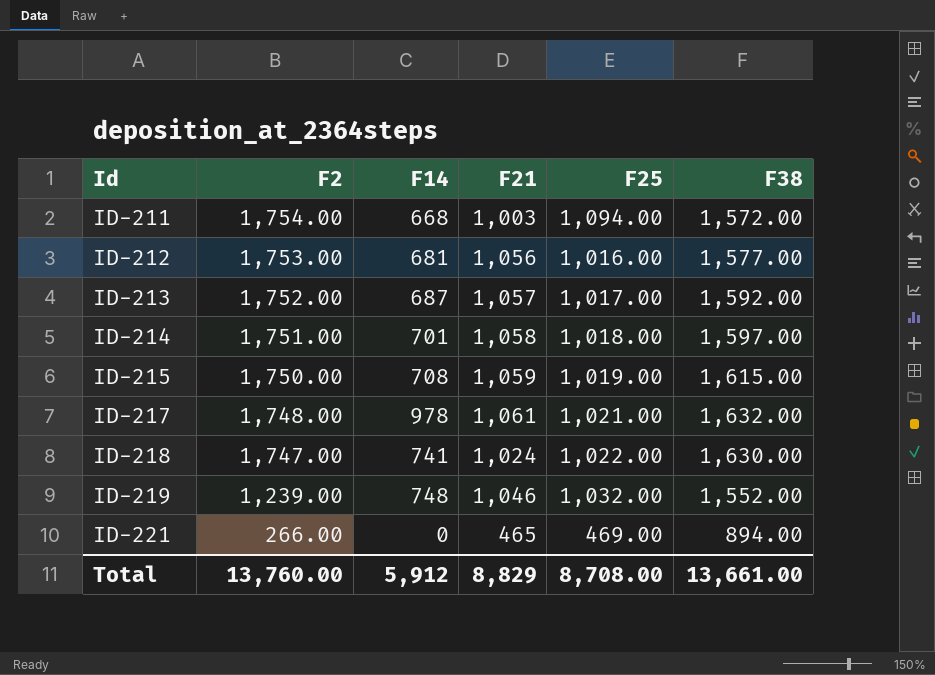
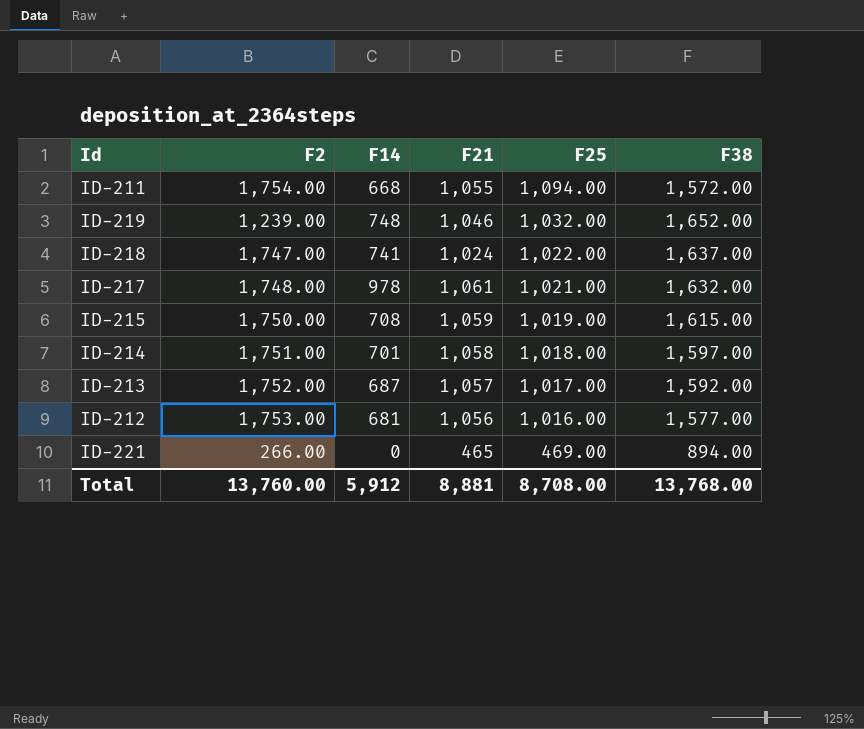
row order: Id ascending -> F25 descending
ID-211 | F21: 1,003 -> 1,055
ID-219 | F38: 1,552.00 -> 1,652.00
ID-218 | F38: 1,630.00 -> 1,637.00
Total | F21: 8,829 -> 8,881
Total | F38: 13,661.00 -> 13,768.00

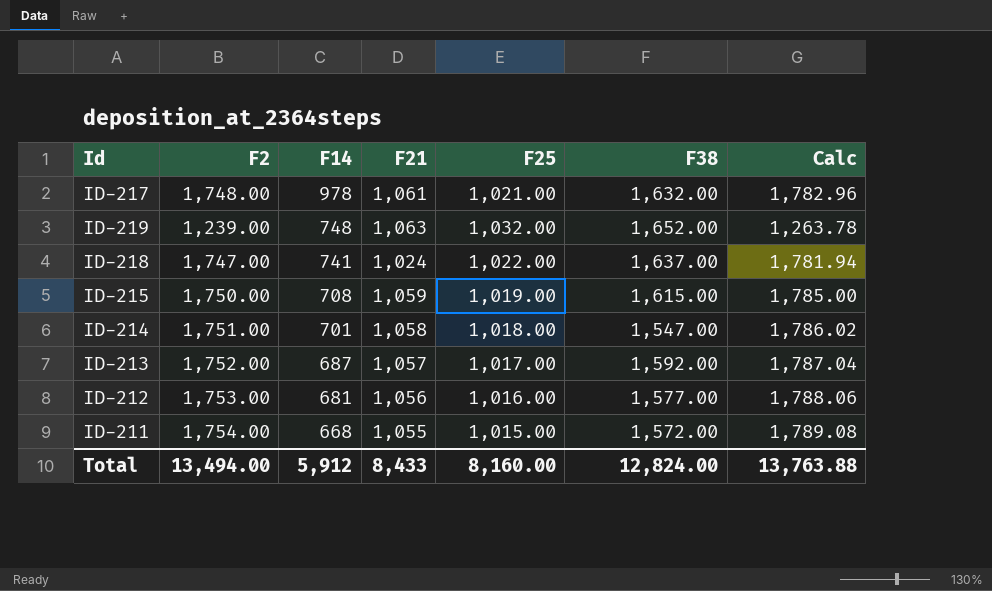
row order: F25 descending -> F14 descending
column Calc | formula: none -> [F2] * 1.02
row ID-221: 266.00 | 0 | 465 | 469.00 | 894.00 -> none
ID-219 | F21: 1,046 -> 1,063
ID-214 | F38: 1,597.00 -> 1,547.00
ID-211 | F25: 1,094.00 -> 1,015.00
Total | F2: 13,760.00 -> 13,494.00
Total | F21: 8,881 -> 8,433
Total | F25: 8,708.00 -> 8,160.00
Total | F38: 13,768.00 -> 12,824.00

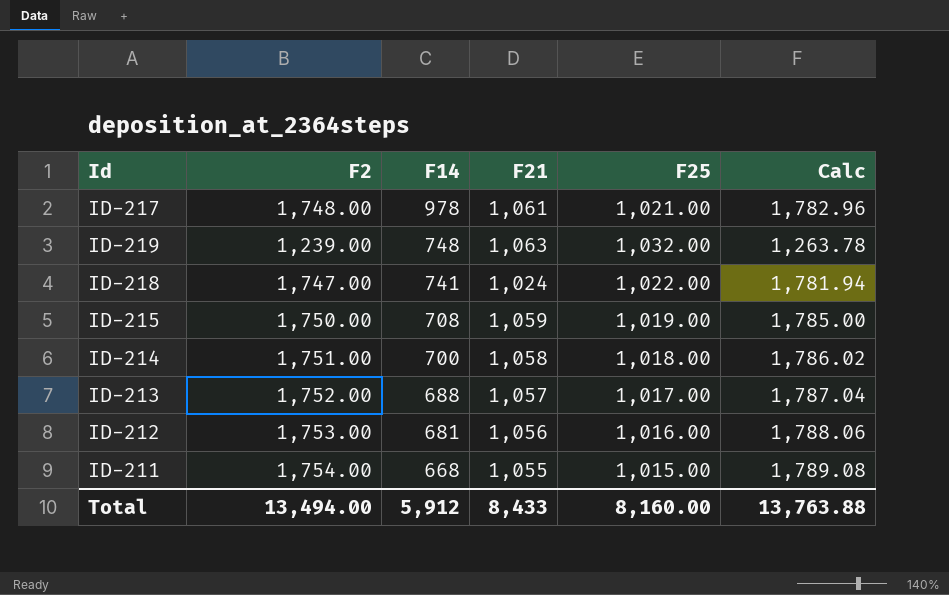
column F38 | position: 6 -> none
ID-214 | F14: 701 -> 700
ID-213 | F14: 687 -> 688

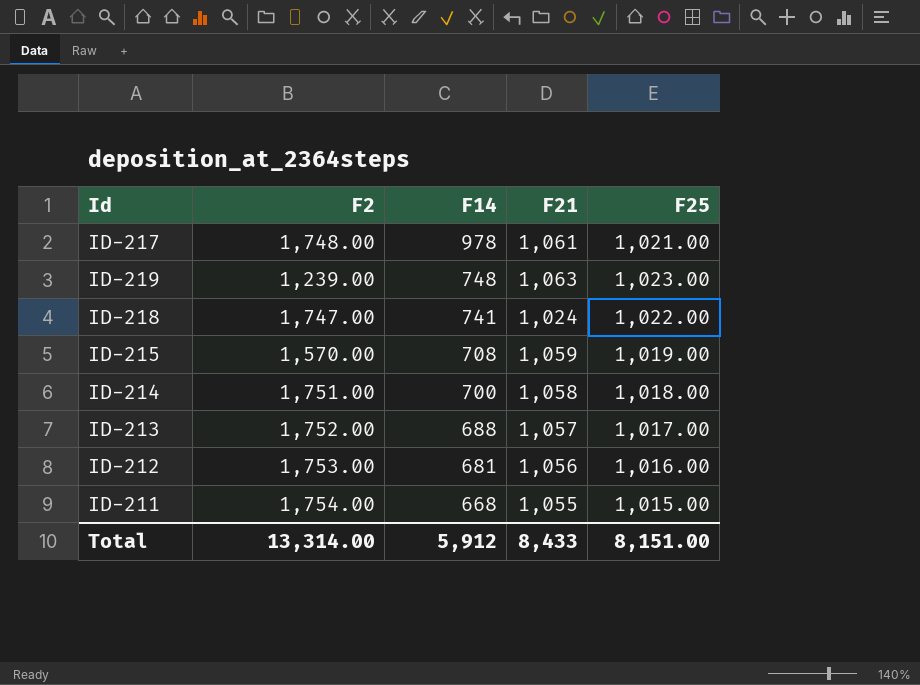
column Calc | formula: [F2] * 1.02 -> none
ID-219 | F25: 1,032.00 -> 1,023.00
ID-215 | F2: 1,750.00 -> 1,570.00
Total | F2: 13,494.00 -> 13,314.00
Total | F25: 8,160.00 -> 8,151.00

